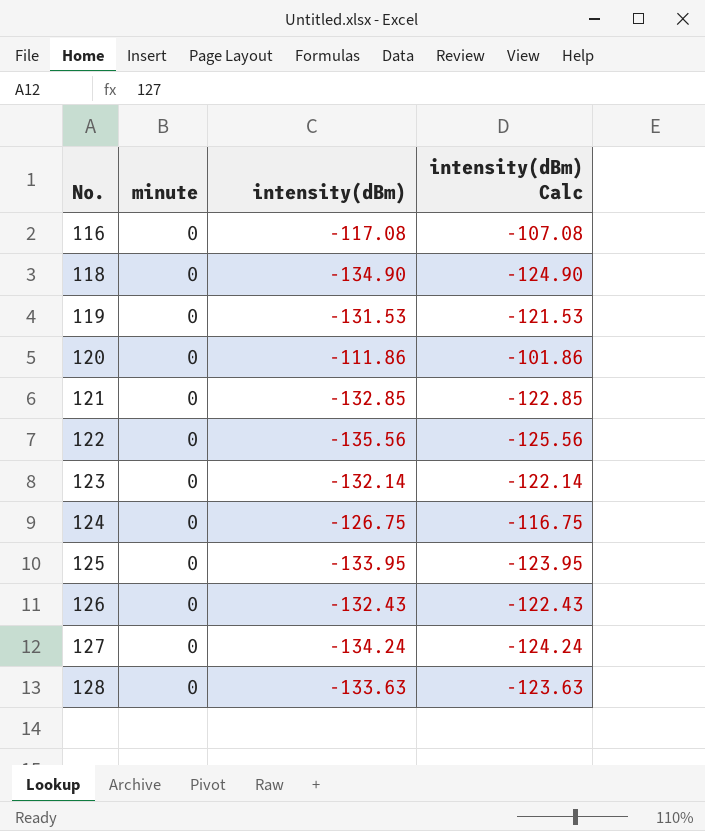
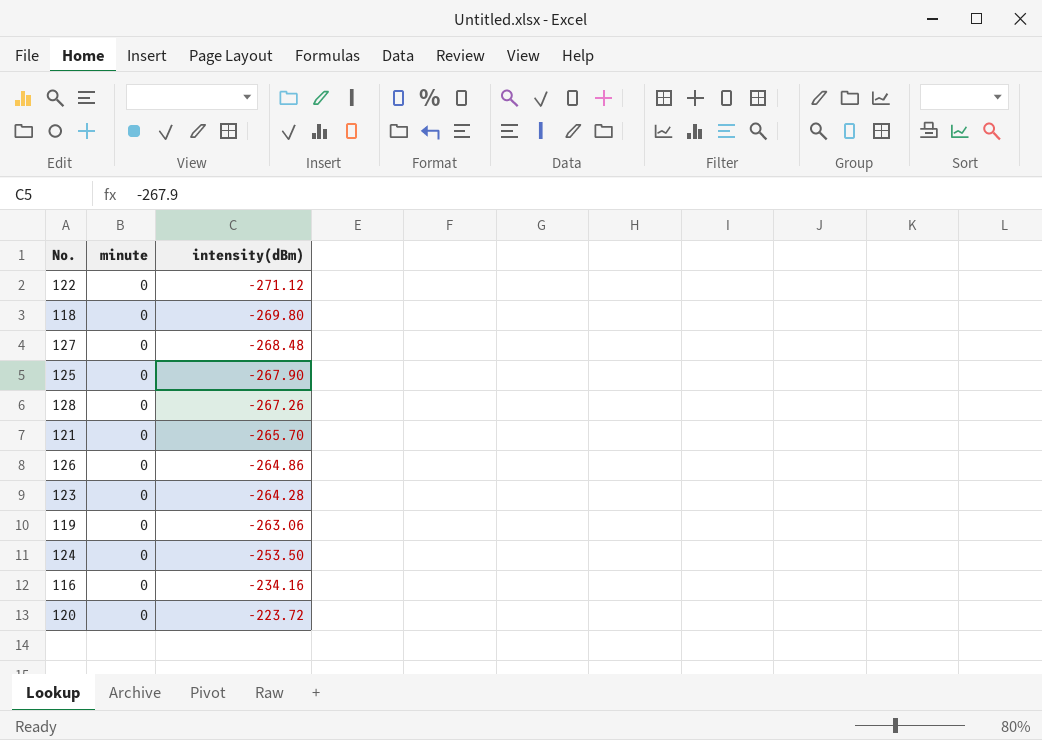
row order: No. ascending -> intensity(dBm) ascending
column intensity(dBm) Calc | formula: [intensity(dBm)] + 10 -> none
122 | intensity(dBm): -135.56 -> -271.12
118 | intensity(dBm): -134.90 -> -269.80
127 | intensity(dBm): -134.24 -> -268.48
125 | intensity(dBm): -133.95 -> -267.90
128 | intensity(dBm): -133.63 -> -267.26
121 | intensity(dBm): -132.85 -> -265.70
126 | intensity(dBm): -132.43 -> -264.86
123 | intensity(dBm): -132.14 -> -264.28
119 | intensity(dBm): -131.53 -> -263.06
124 | intensity(dBm): -126.75 -> -253.50
116 | intensity(dBm): -117.08 -> -234.16
120 | intensity(dBm): -111.86 -> -223.72

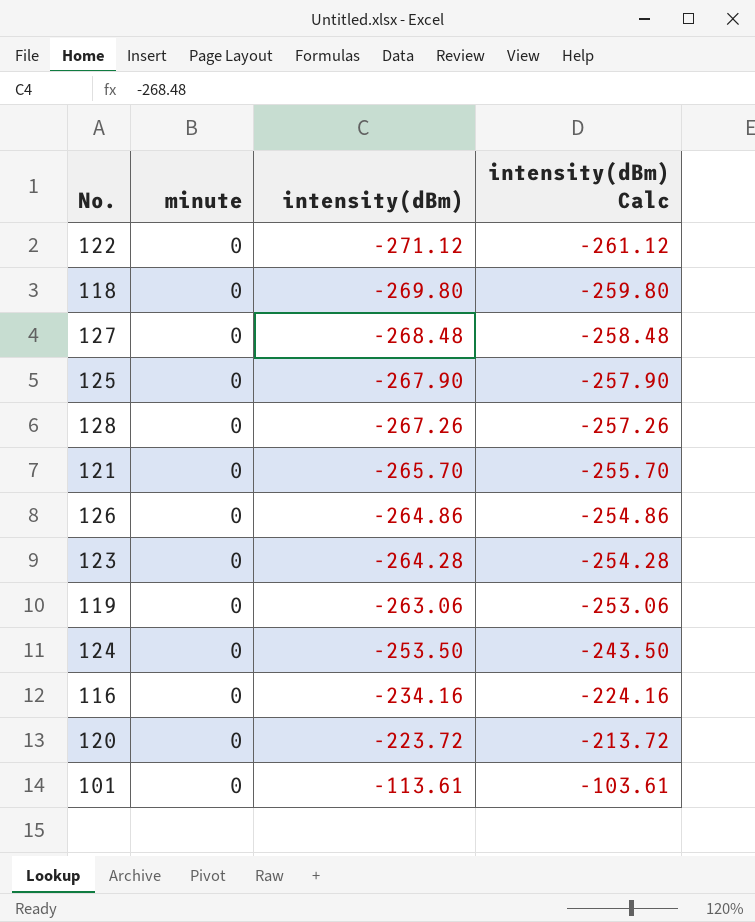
column intensity(dBm) Calc | formula: none -> [intensity(dBm)] + 10
row 101: none -> 0 | -113.61 | -103.61

